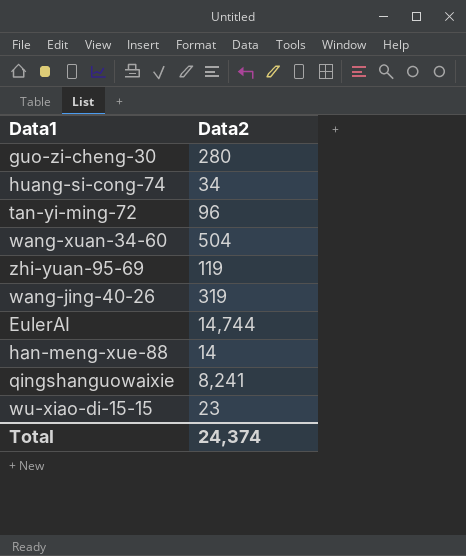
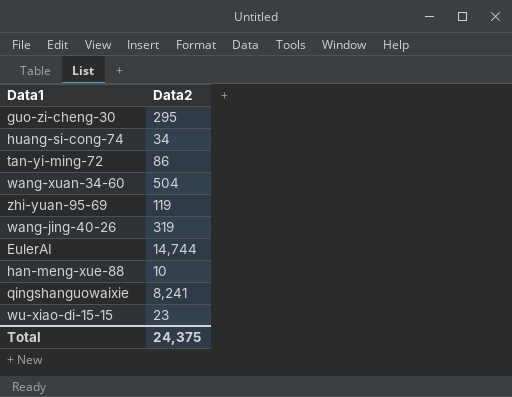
guo-zi-cheng-30 | Data2: 280 -> 295
tan-yi-ming-72 | Data2: 96 -> 86
han-meng-xue-88 | Data2: 14 -> 10
Total | Data2: 24,374 -> 24,375

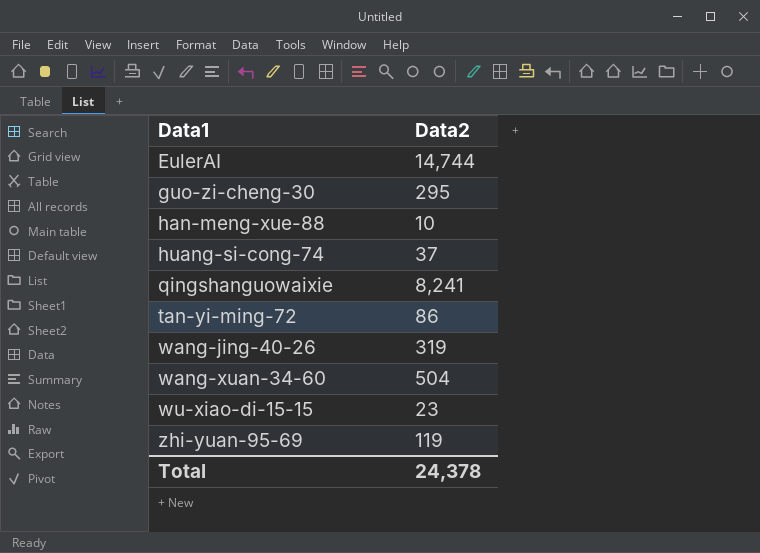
row order: none -> Data1 ascending
huang-si-cong-74 | Data2: 34 -> 37
Total | Data2: 24,375 -> 24,378

